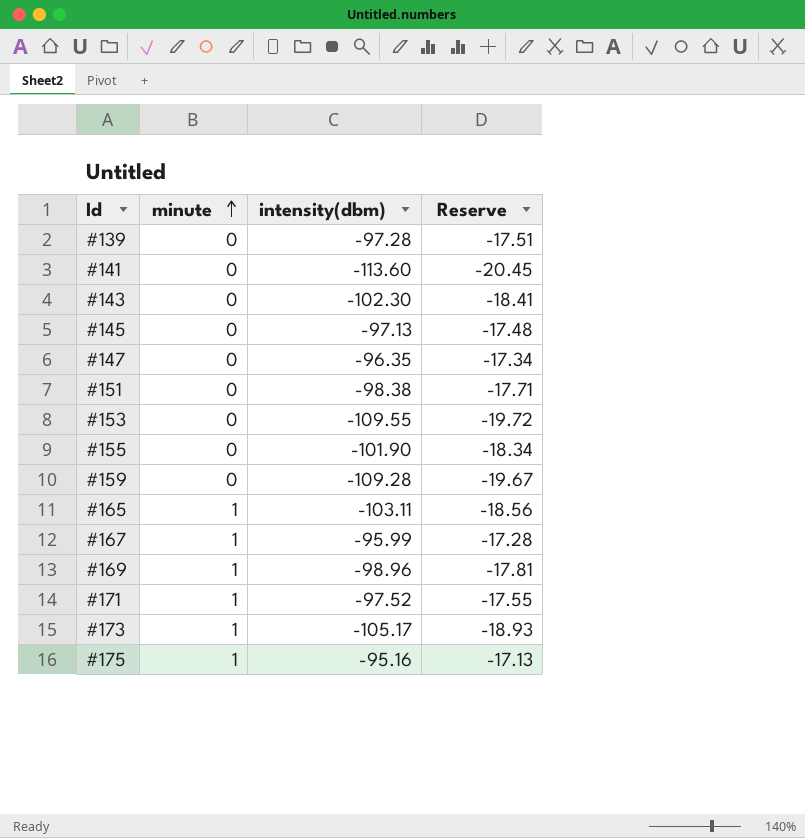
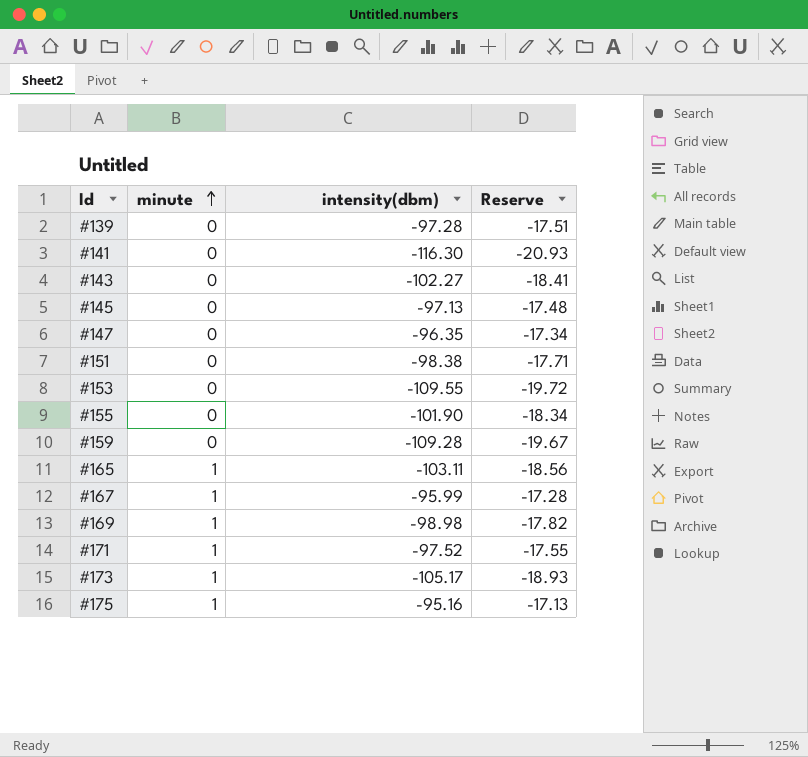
#141 | intensity(dbm): -113.60 -> -116.30
#141 | Reserve: -20.45 -> -20.93
#143 | intensity(dbm): -102.30 -> -102.27
#169 | intensity(dbm): -98.96 -> -98.98
#169 | Reserve: -17.81 -> -17.82

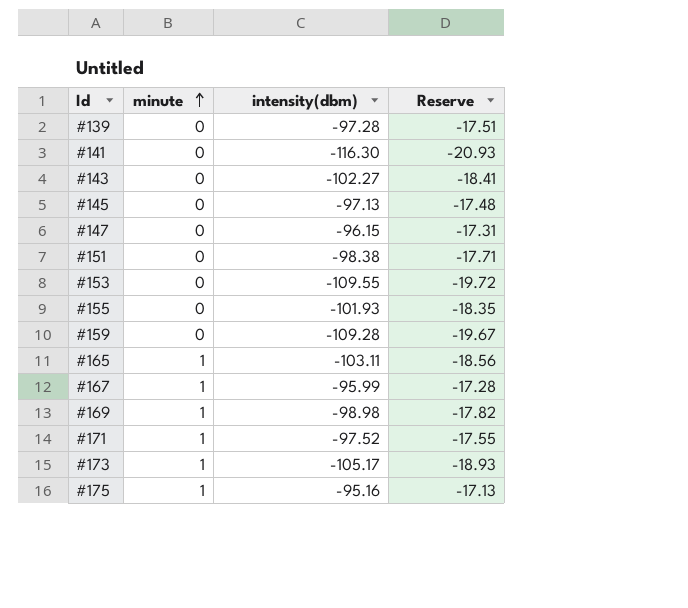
#147 | intensity(dbm): -96.35 -> -96.15
#147 | Reserve: -17.34 -> -17.31
#155 | intensity(dbm): -101.90 -> -101.93
#155 | Reserve: -18.34 -> -18.35

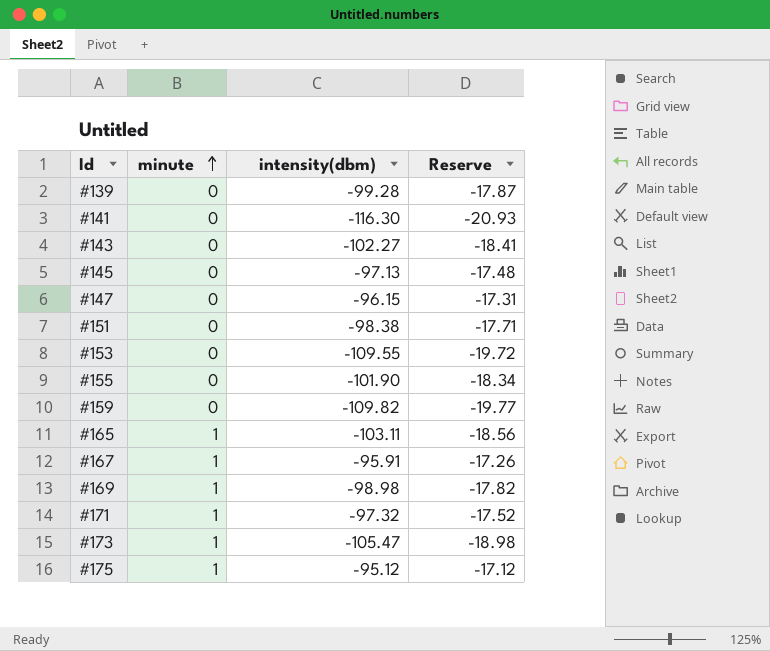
#139 | intensity(dbm): -97.28 -> -99.28
#139 | Reserve: -17.51 -> -17.87
#155 | intensity(dbm): -101.93 -> -101.90
#155 | Reserve: -18.35 -> -18.34
#159 | intensity(dbm): -109.28 -> -109.82
#159 | Reserve: -19.67 -> -19.77
#167 | intensity(dbm): -95.99 -> -95.91
#167 | Reserve: -17.28 -> -17.26
#171 | intensity(dbm): -97.52 -> -97.32
#171 | Reserve: -17.55 -> -17.52
#173 | intensity(dbm): -105.17 -> -105.47
#173 | Reserve: -18.93 -> -18.98
#175 | intensity(dbm): -95.16 -> -95.12
#175 | Reserve: -17.13 -> -17.12

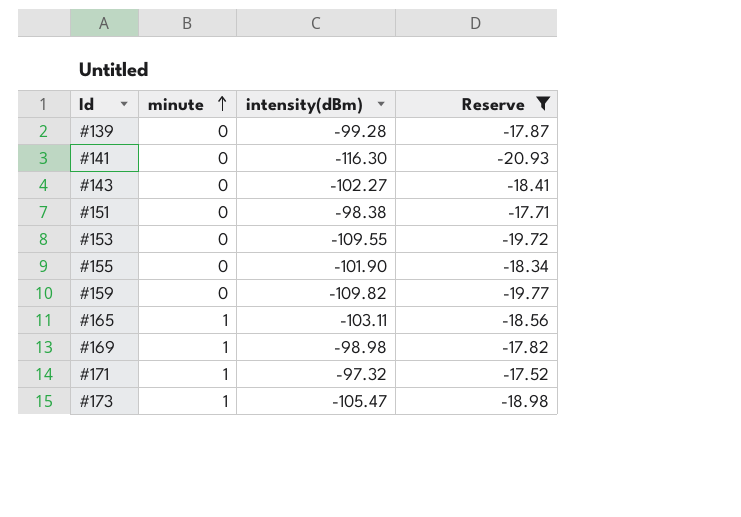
filter: none -> Reserve <= -17.52
column name: intensity(dbm) -> intensity(dBm)

